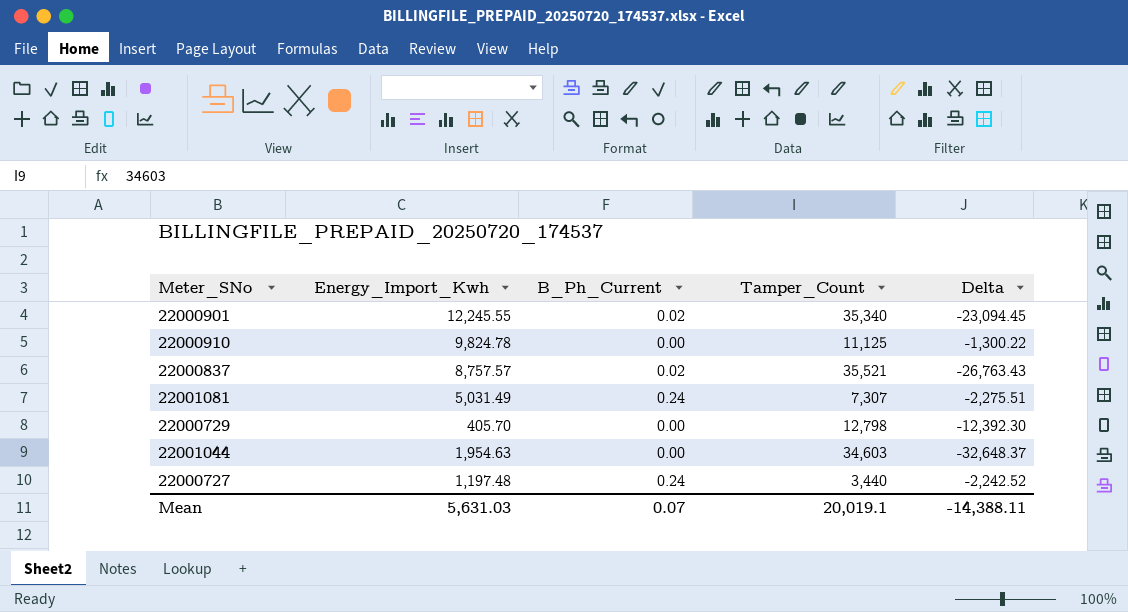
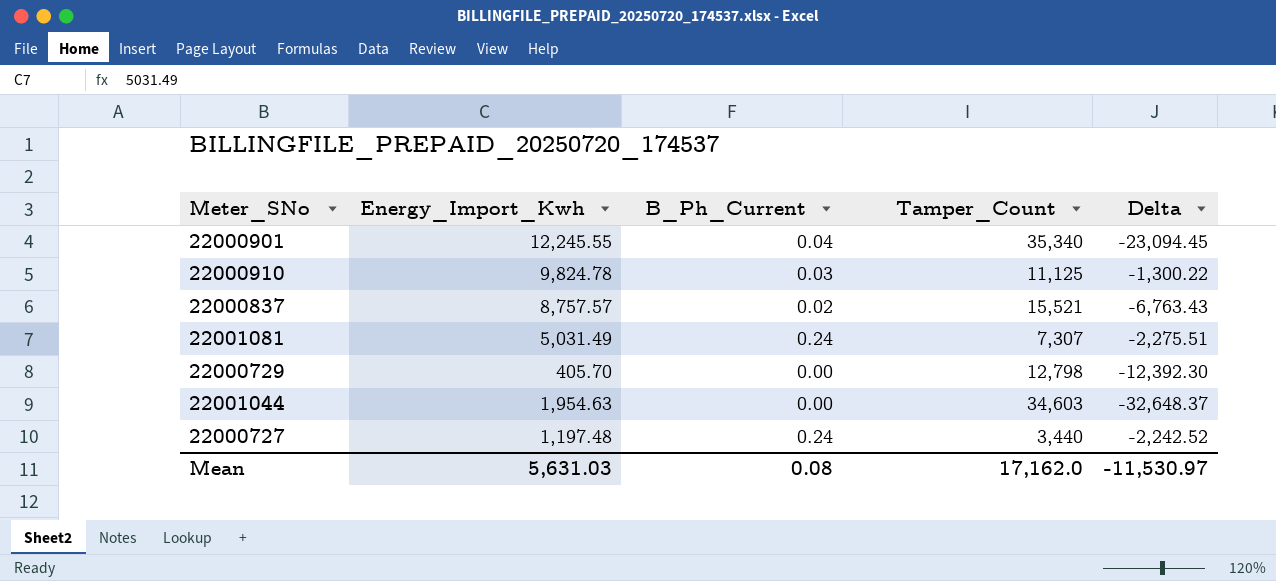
22000901 | B_Ph_Current: 0.02 -> 0.04
22000910 | B_Ph_Current: 0.00 -> 0.03
22000837 | Tamper_Count: 35,521 -> 15,521
22000837 | Delta: -26,763.43 -> -6,763.43
Mean | B_Ph_Current: 0.07 -> 0.08
Mean | Tamper_Count: 20,019.1 -> 17,162.0
Mean | Delta: -14,388.11 -> -11,530.97

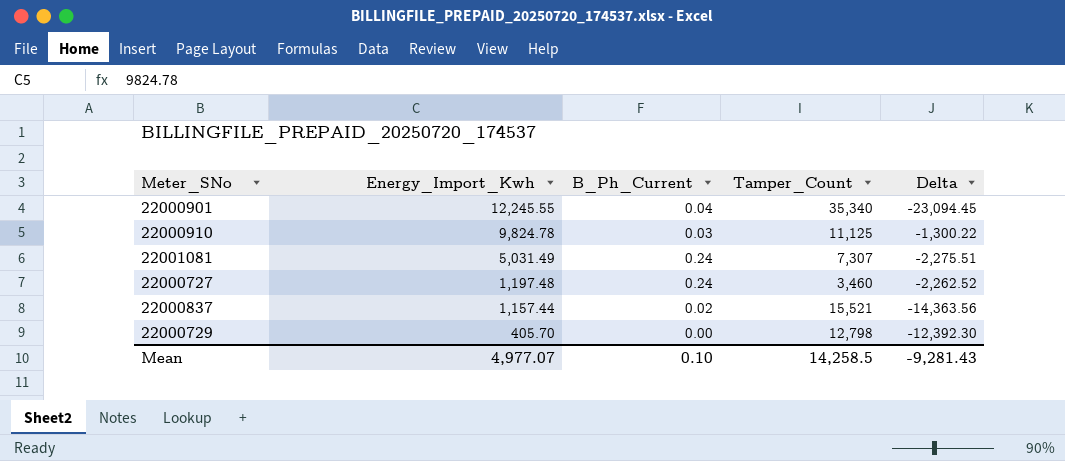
row order: none -> Energy_Import_Kwh descending
row 22001044: 1,954.63 | 0.00 | 34,603 | -32,648.37 -> none
22000727 | Tamper_Count: 3,440 -> 3,460
22000727 | Delta: -2,242.52 -> -2,262.52
22000837 | Energy_Import_Kwh: 8,757.57 -> 1,157.44
22000837 | Delta: -6,763.43 -> -14,363.56
Mean | Energy_Import_Kwh: 5,631.03 -> 4,977.07
Mean | B_Ph_Current: 0.08 -> 0.10
Mean | Tamper_Count: 17,162.0 -> 14,258.5
Mean | Delta: -11,530.97 -> -9,281.43

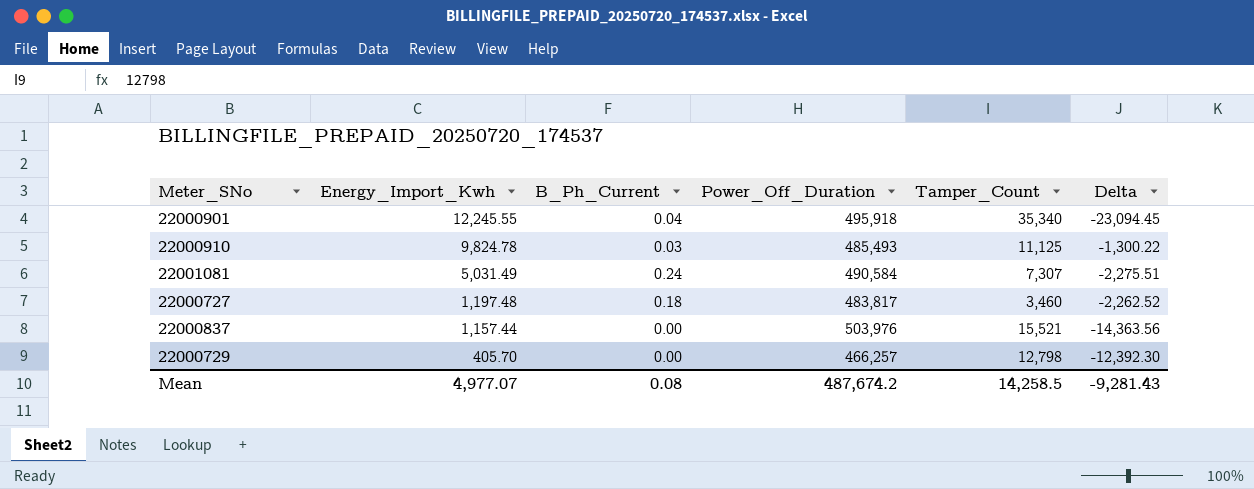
column Power_Off_Duration | position: none -> 4
22000727 | B_Ph_Current: 0.24 -> 0.18
22000837 | B_Ph_Current: 0.02 -> 0.00
Mean | B_Ph_Current: 0.10 -> 0.08

